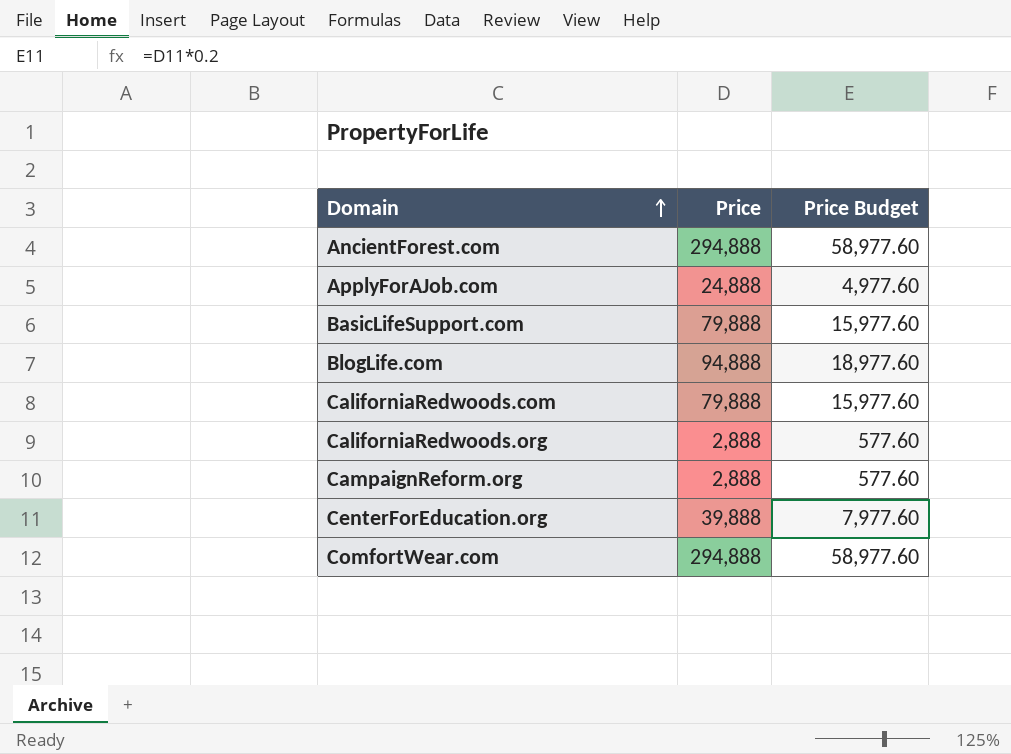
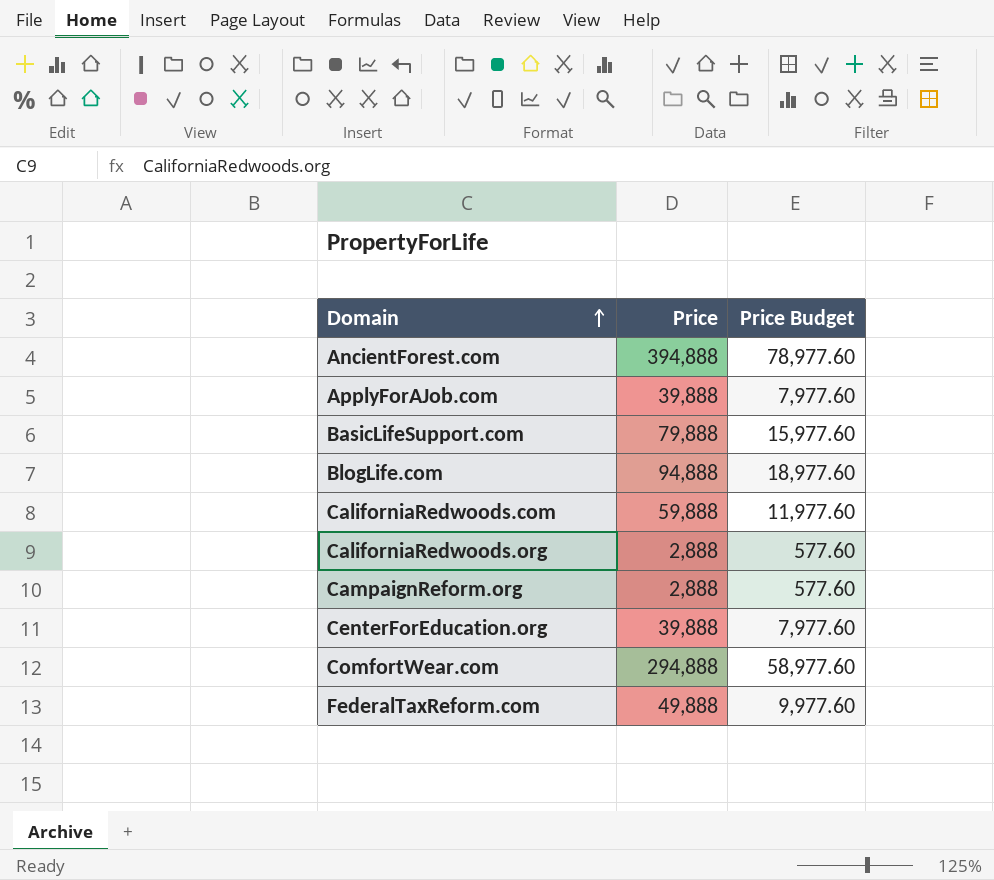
AncientForest.com | Price: 294,888 -> 394,888
AncientForest.com | Price Budget: 58,977.60 -> 78,977.60
ApplyForAJob.com | Price: 24,888 -> 39,888
ApplyForAJob.com | Price Budget: 4,977.60 -> 7,977.60
CaliforniaRedwoods.com | Price: 79,888 -> 59,888
CaliforniaRedwoods.com | Price Budget: 15,977.60 -> 11,977.60
row FederalTaxReform.com: none -> 49,888 | 9,977.60

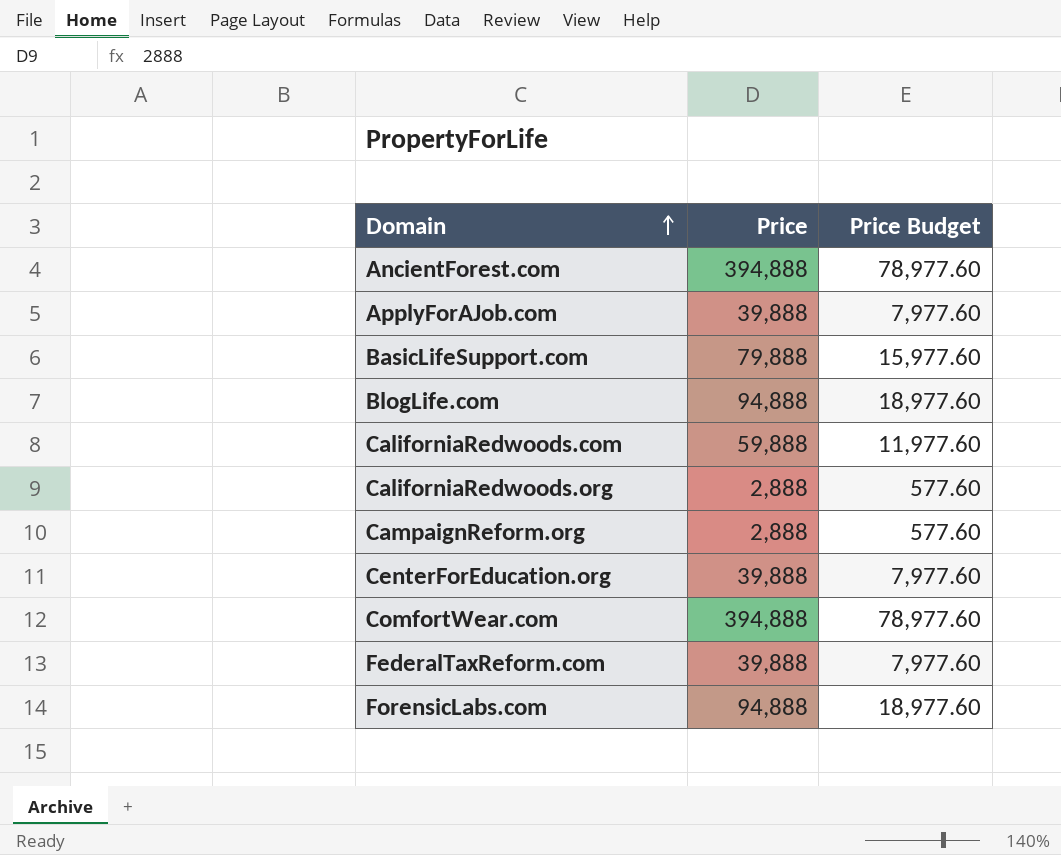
ComfortWear.com | Price: 294,888 -> 394,888
ComfortWear.com | Price Budget: 58,977.60 -> 78,977.60
FederalTaxReform.com | Price: 49,888 -> 39,888
FederalTaxReform.com | Price Budget: 9,977.60 -> 7,977.60
row ForensicLabs.com: none -> 94,888 | 18,977.60

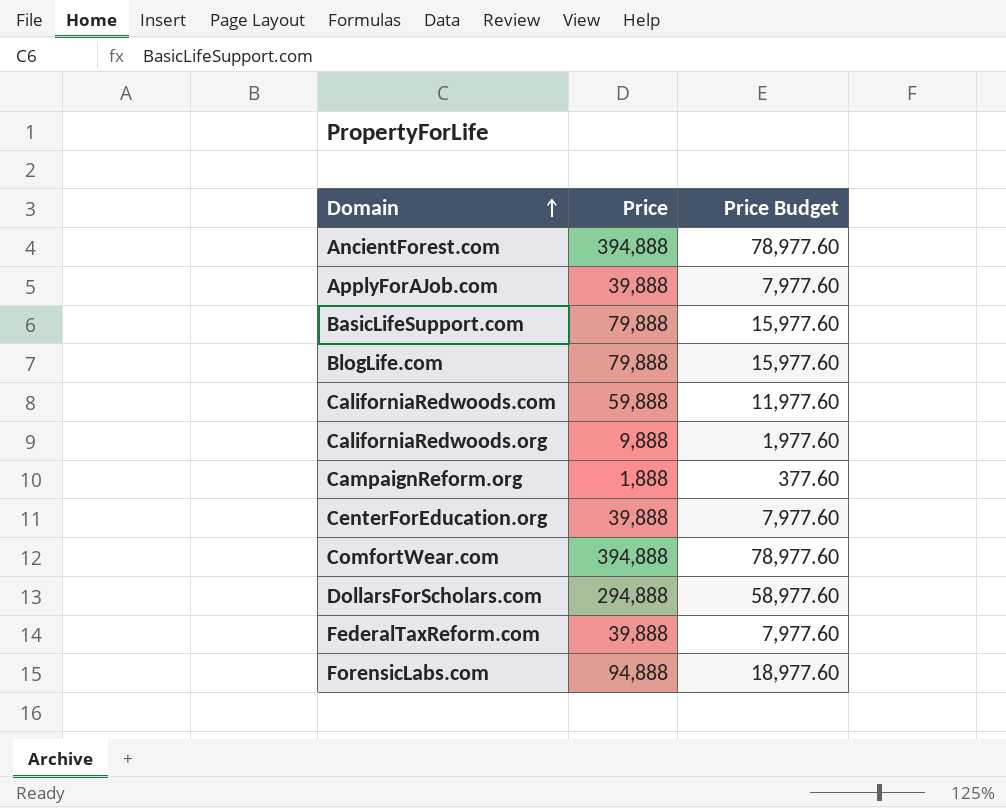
BlogLife.com | Price: 94,888 -> 79,888
BlogLife.com | Price Budget: 18,977.60 -> 15,977.60
CaliforniaRedwoods.org | Price: 2,888 -> 9,888
CaliforniaRedwoods.org | Price Budget: 577.60 -> 1,977.60
CampaignReform.org | Price: 2,888 -> 1,888
CampaignReform.org | Price Budget: 577.60 -> 377.60
row DollarsForScholars.com: none -> 294,888 | 58,977.60

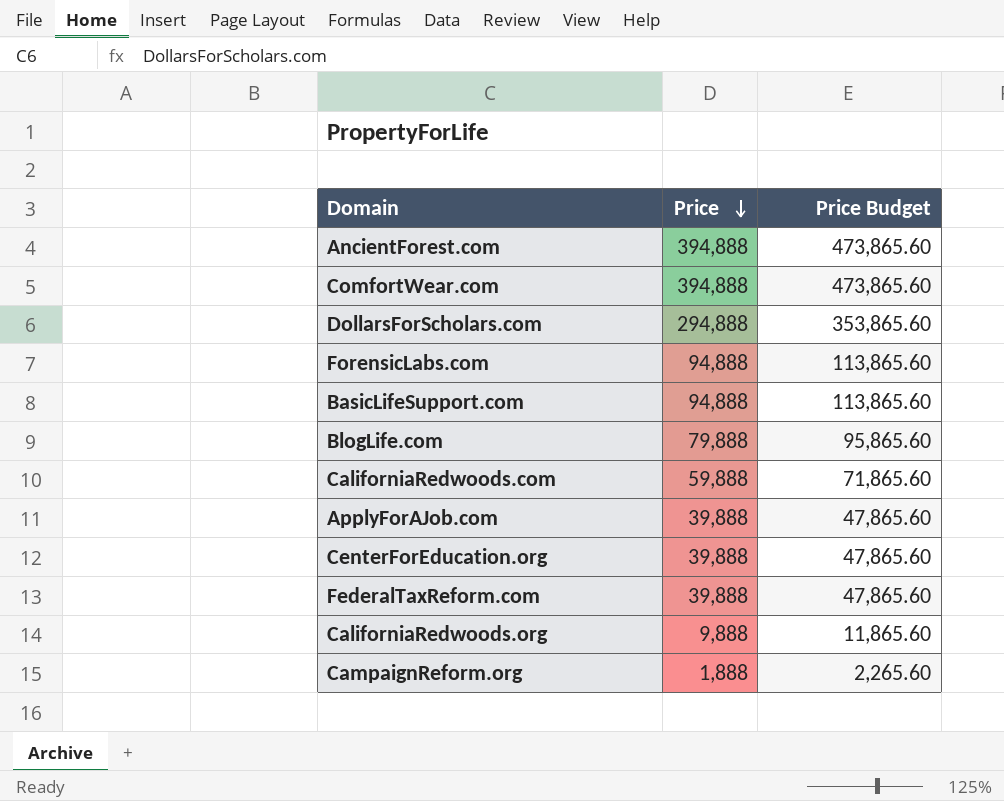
row order: Domain ascending -> Price descending
column Price Budget | formula: [Price] * 0.2 -> [Price] * 1.2
BasicLifeSupport.com | Price: 79,888 -> 94,888

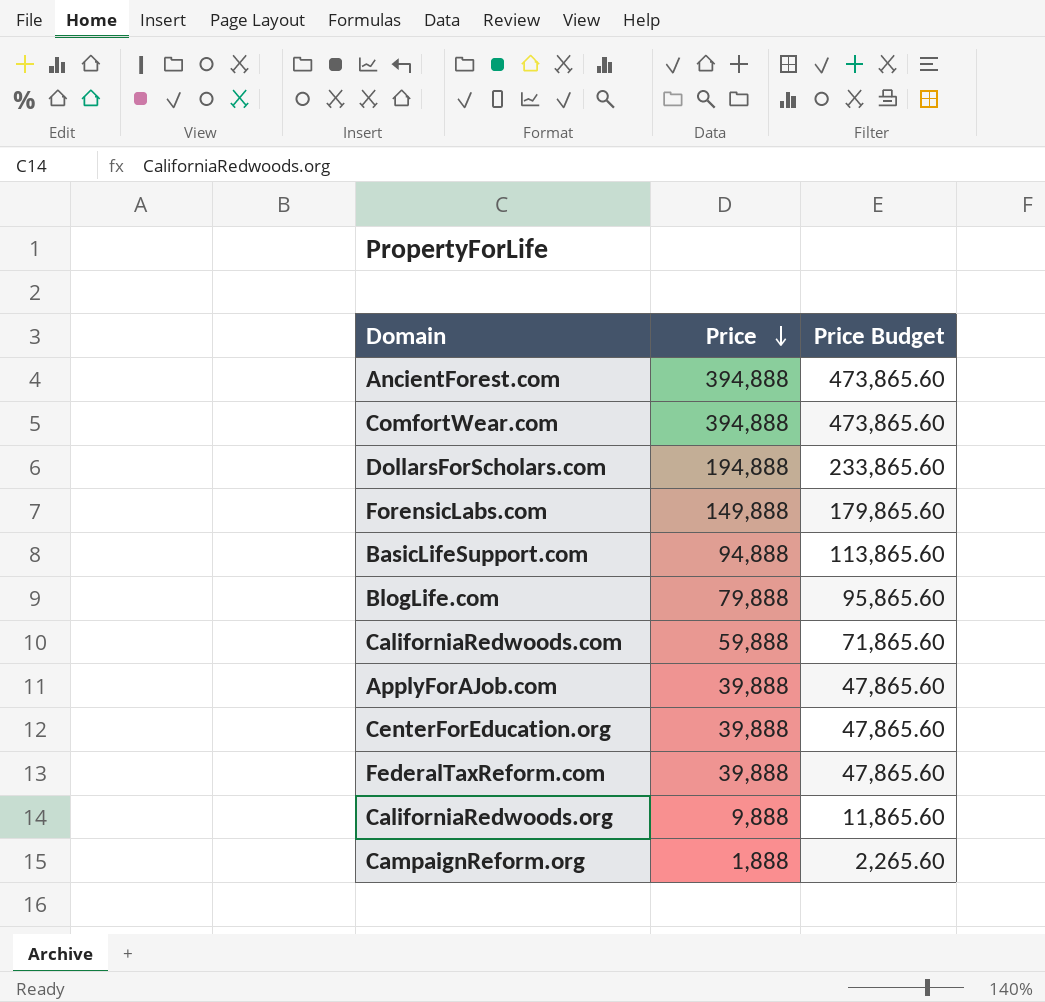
DollarsForScholars.com | Price: 294,888 -> 194,888
DollarsForScholars.com | Price Budget: 353,865.60 -> 233,865.60
ForensicLabs.com | Price: 94,888 -> 149,888
ForensicLabs.com | Price Budget: 113,865.60 -> 179,865.60

